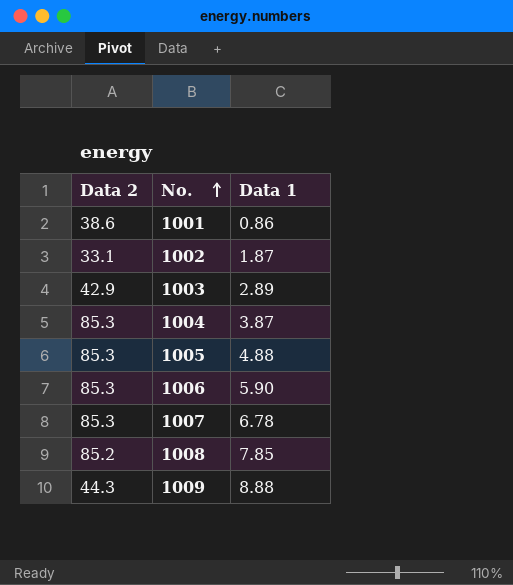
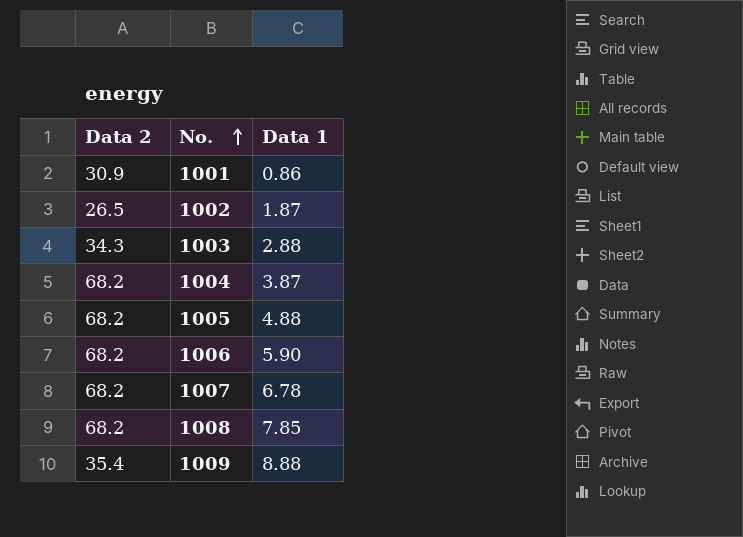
1001 | Data 2: 38.6 -> 30.9
1002 | Data 2: 33.1 -> 26.5
1003 | Data 2: 42.9 -> 34.3
1003 | Data 1: 2.89 -> 2.88
1004 | Data 2: 85.3 -> 68.2
1005 | Data 2: 85.3 -> 68.2
1006 | Data 2: 85.3 -> 68.2
1007 | Data 2: 85.3 -> 68.2
1008 | Data 2: 85.2 -> 68.2
1009 | Data 2: 44.3 -> 35.4

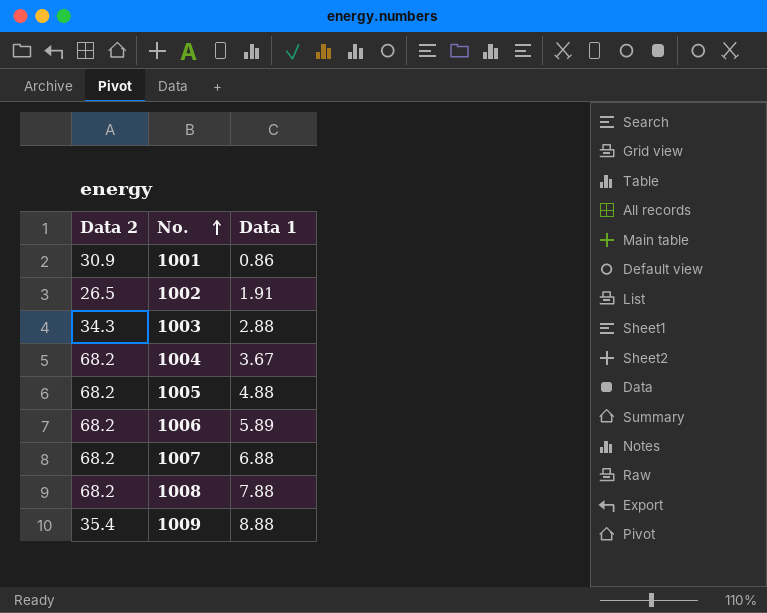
1002 | Data 1: 1.87 -> 1.91
1004 | Data 1: 3.87 -> 3.67
1006 | Data 1: 5.90 -> 5.89
1007 | Data 1: 6.78 -> 6.88
1008 | Data 1: 7.85 -> 7.88

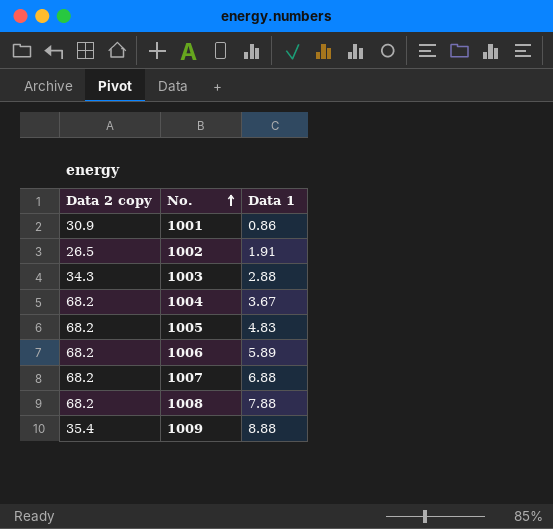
column name: Data 2 -> Data 2 copy
1005 | Data 1: 4.88 -> 4.83

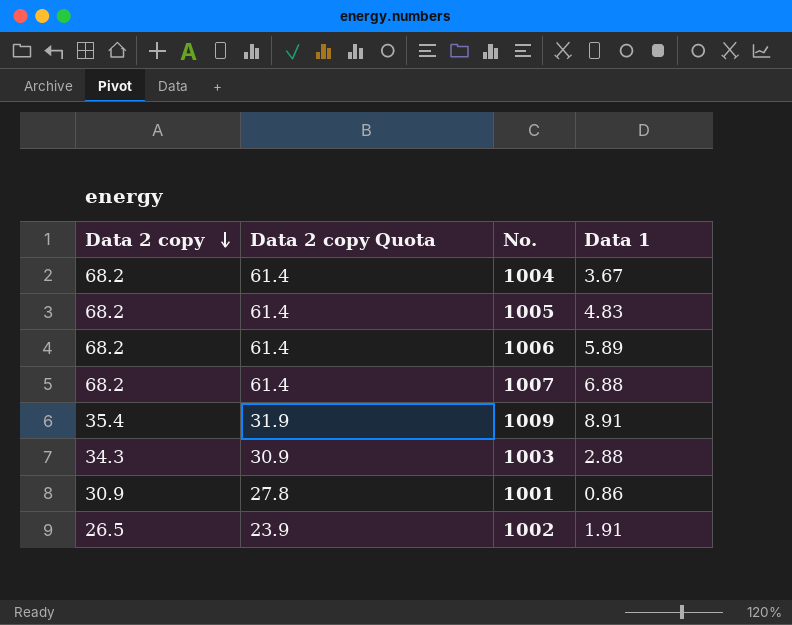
row order: No. ascending -> Data 2 copy descending
column Data 2 copy Quota | formula: none -> [Data 2 copy] * 0.9
row 1008: 68.2 | 7.88 -> none
1009 | Data 1: 8.88 -> 8.91

